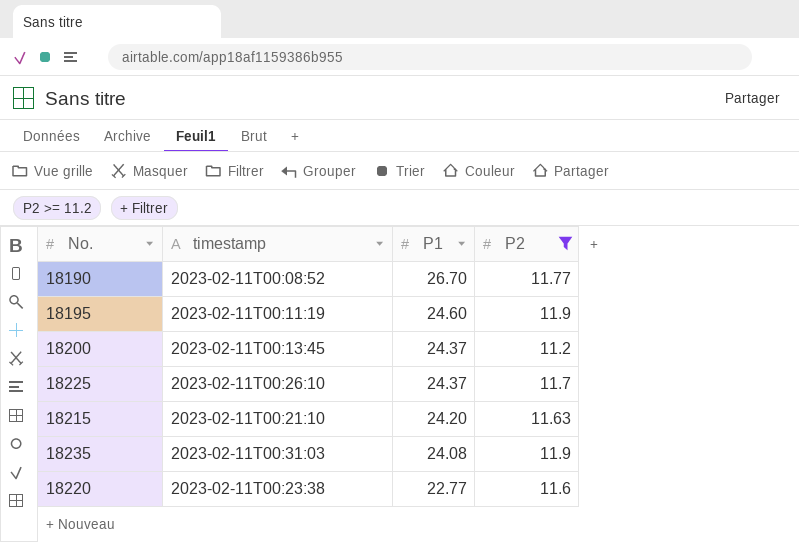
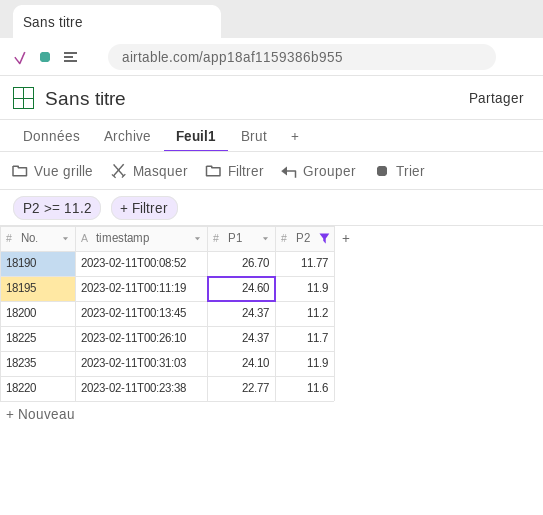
row 18215: 2023-02-11T00:21:10 | 24.20 | 11.63 -> none
18235 | P1: 24.08 -> 24.10

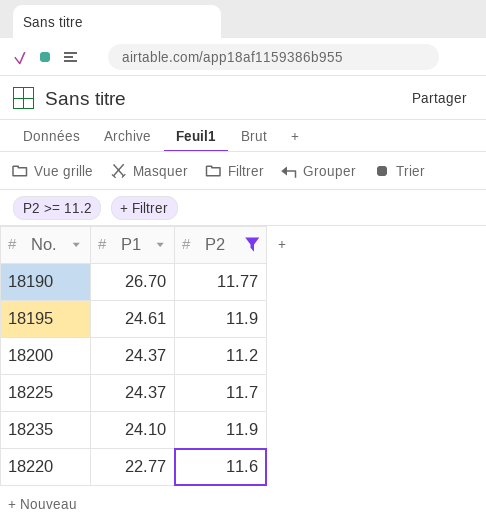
column timestamp | position: 2 -> none
18195 | P1: 24.60 -> 24.61

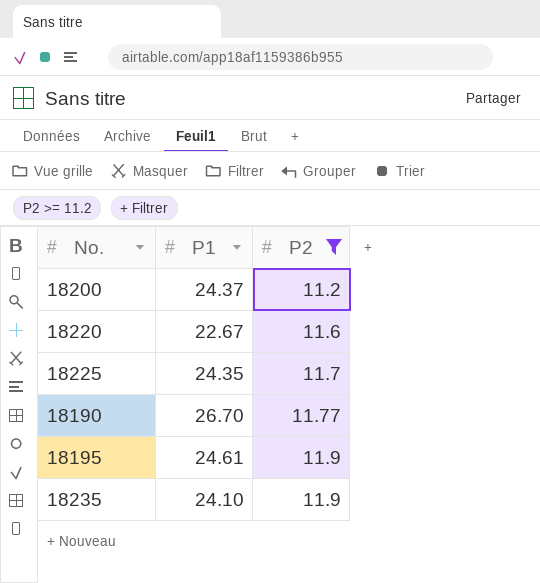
row order: P1 descending -> P2 ascending
18220 | P1: 22.77 -> 22.67
18225 | P1: 24.37 -> 24.35

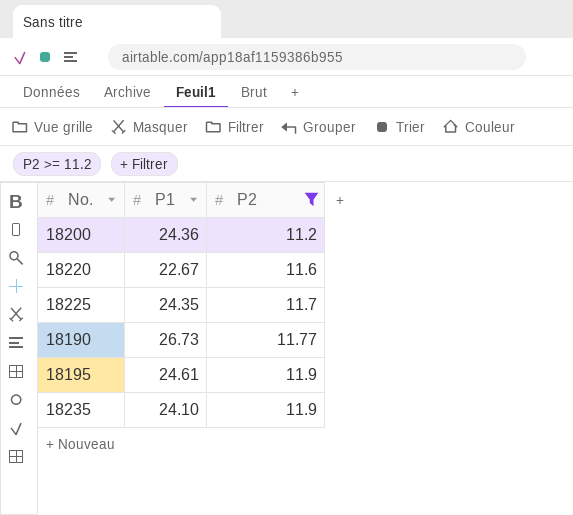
18200 | P1: 24.37 -> 24.36
18190 | P1: 26.70 -> 26.73

